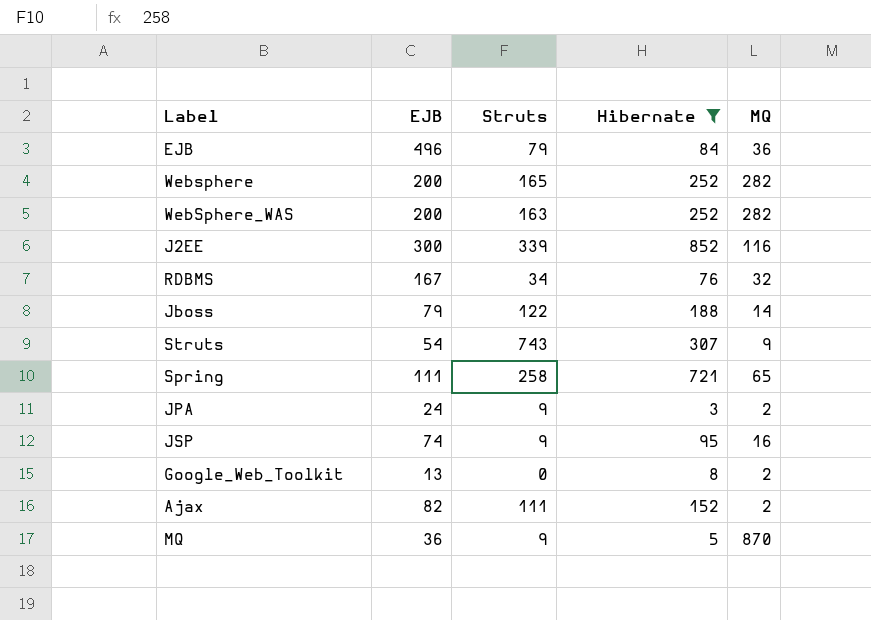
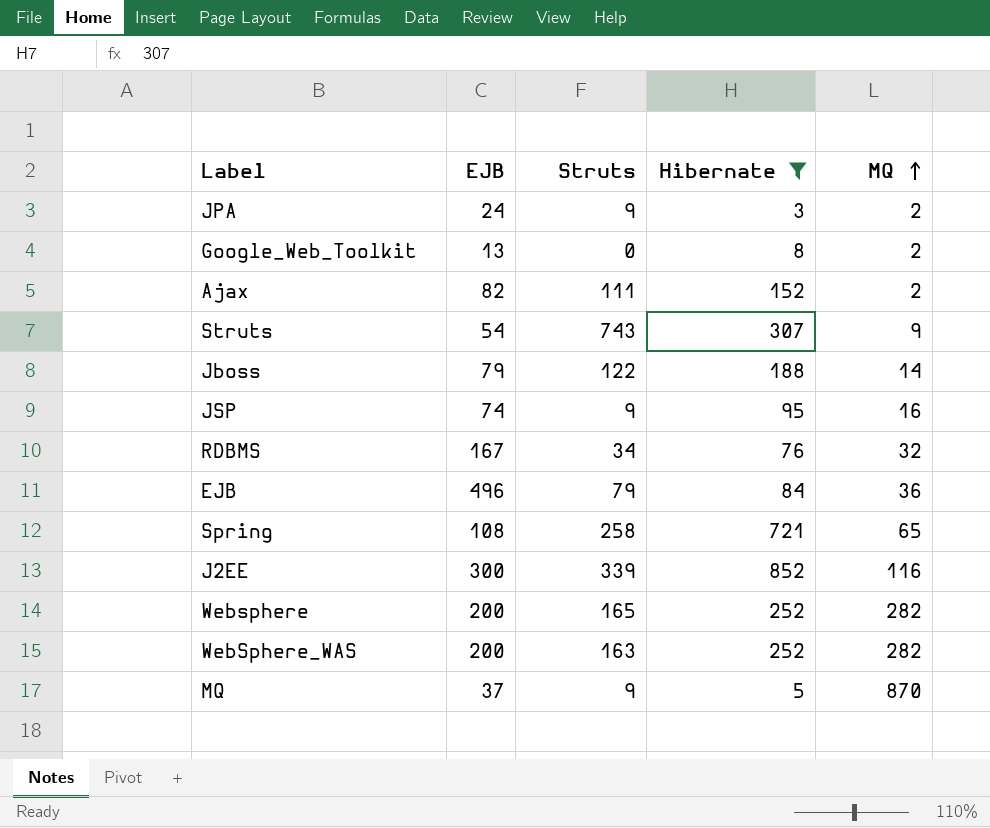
row order: none -> MQ ascending
Spring | EJB: 111 -> 108
MQ | EJB: 36 -> 37

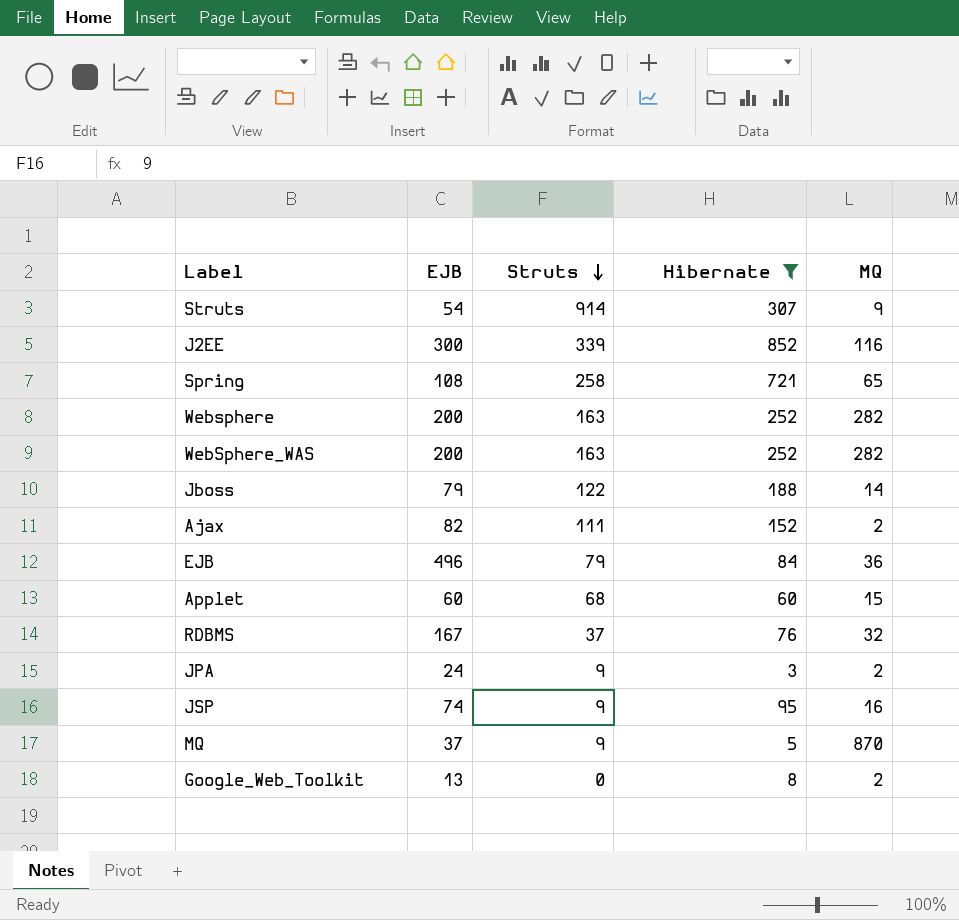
row order: MQ ascending -> Struts descending
Struts | Struts: 743 -> 914
Websphere | Struts: 165 -> 163
row Applet: none -> 60 | 68 | 60 | 15
RDBMS | Struts: 34 -> 37

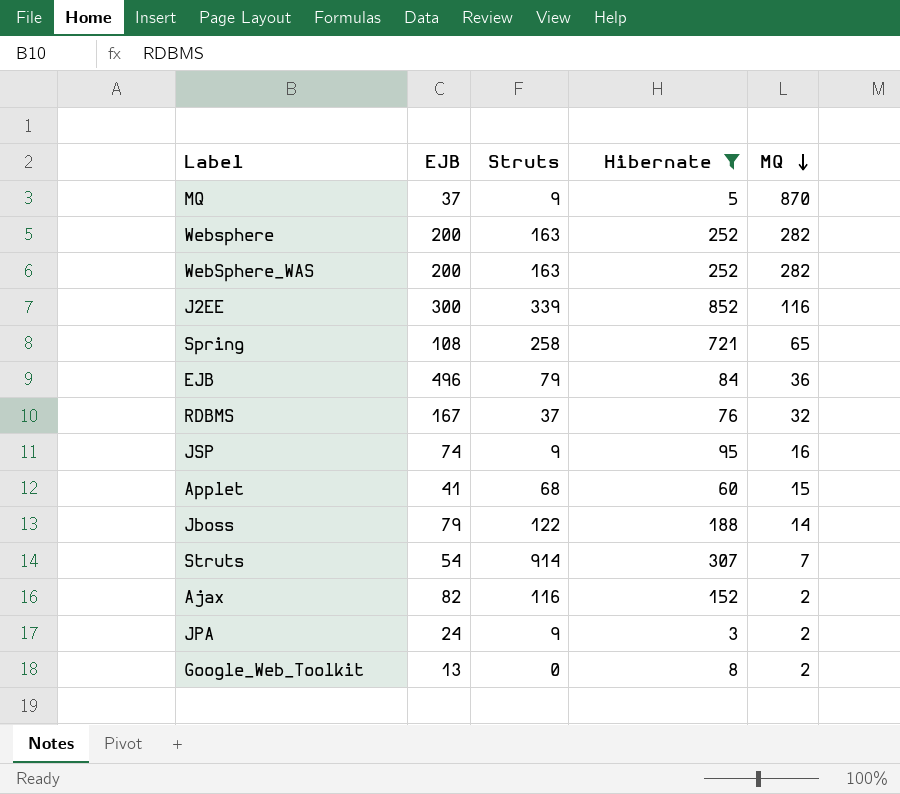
row order: Struts descending -> MQ descending
Applet | EJB: 60 -> 41
Struts | MQ: 9 -> 7
Ajax | Struts: 111 -> 116

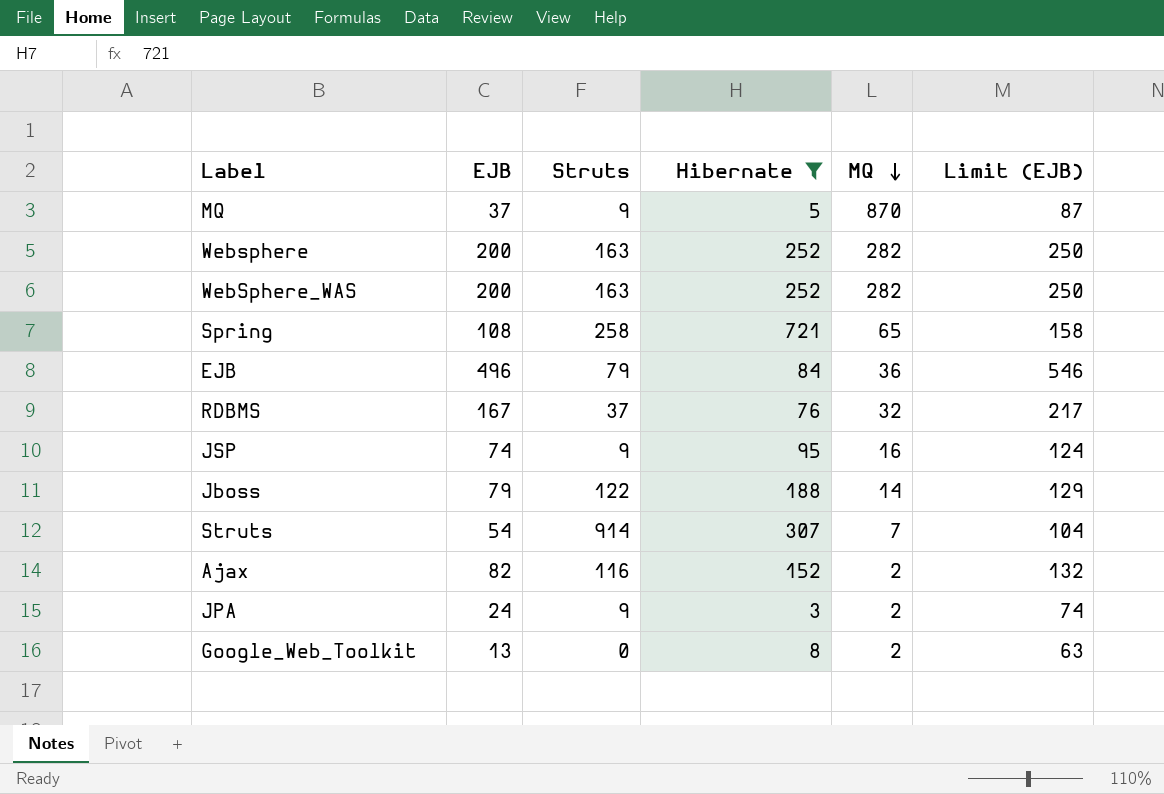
column Limit (EJB) | formula: none -> [EJB] + 50
row J2EE: 300 | 339 | 852 | 116 -> none
row Applet: 41 | 68 | 60 | 15 -> none

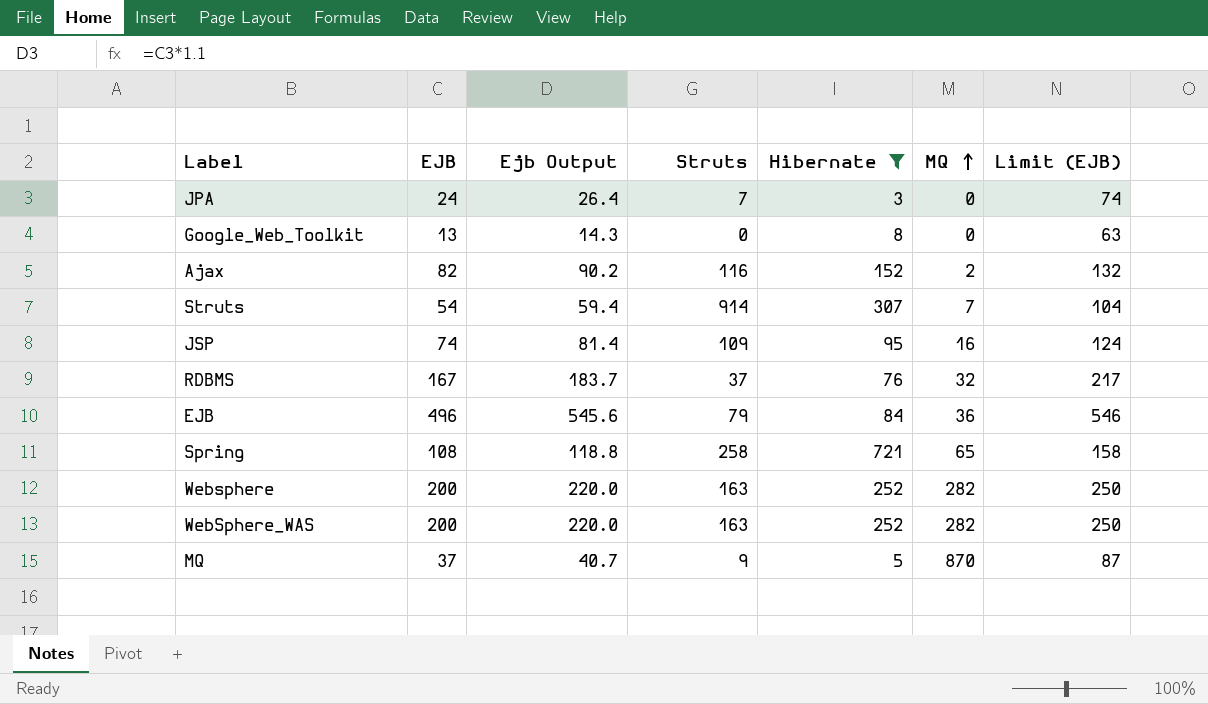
row order: MQ descending -> MQ ascending
column Ejb Output | formula: none -> [EJB] * 1.1
row Jboss: 79 | 122 | 188 | 14 | 129 -> none
JPA | Struts: 9 -> 7
JPA | MQ: 2 -> 0
Google_Web_Toolkit | MQ: 2 -> 0
JSP | Struts: 9 -> 109

